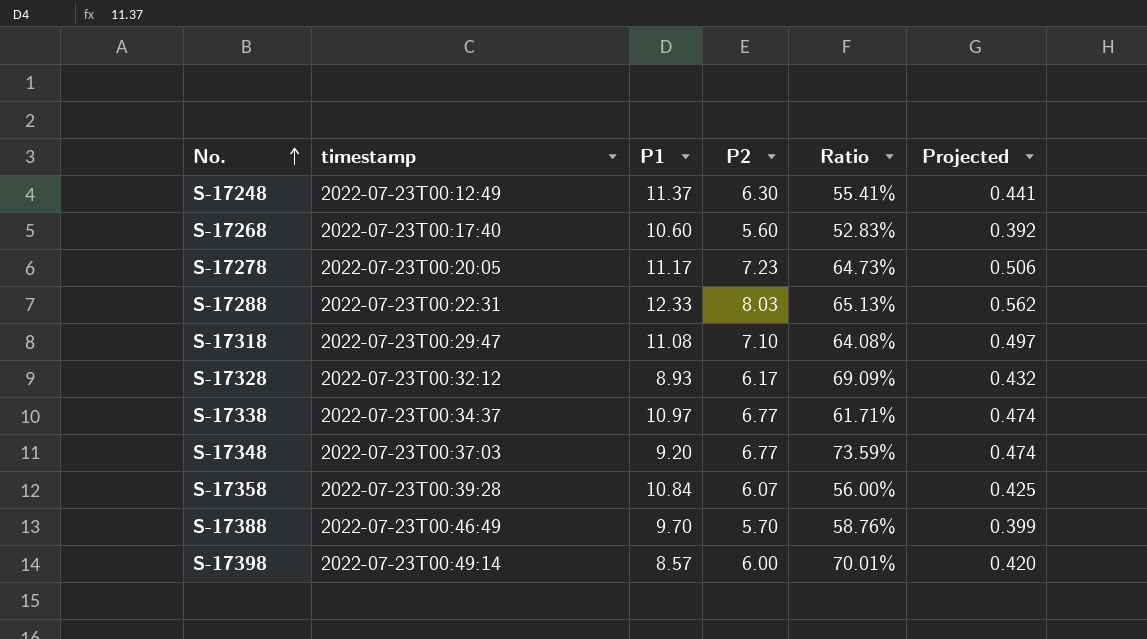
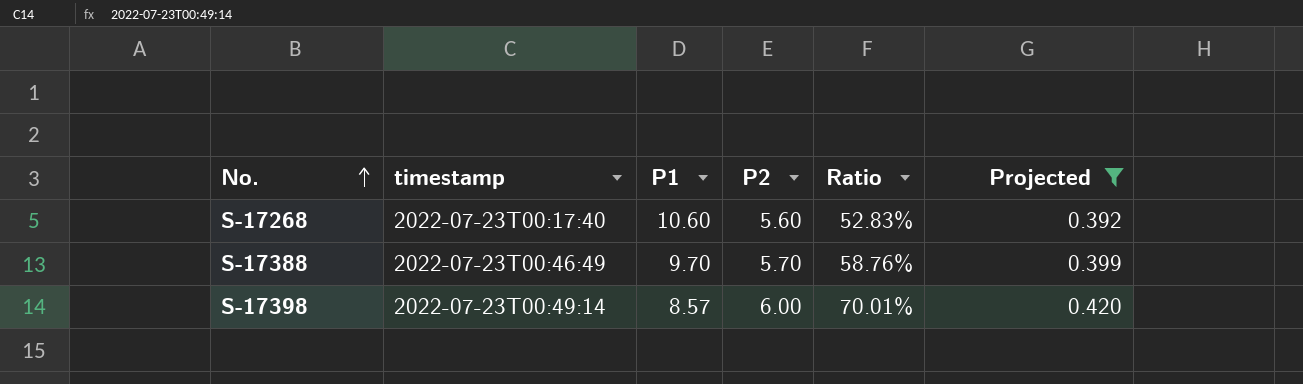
filter: none -> Projected <= 0.420

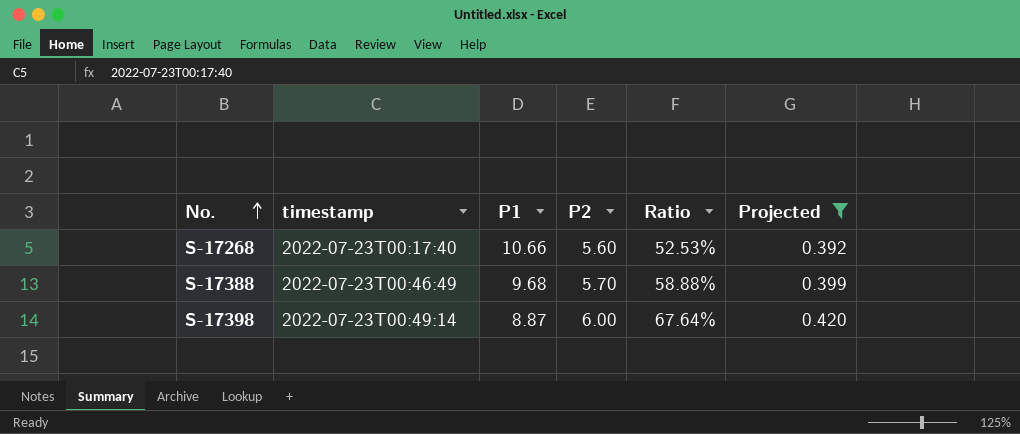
S-17268 | P1: 10.60 -> 10.66
S-17268 | Ratio: 52.83% -> 52.53%
S-17388 | P1: 9.70 -> 9.68
S-17388 | Ratio: 58.76% -> 58.88%
S-17398 | P1: 8.57 -> 8.87
S-17398 | Ratio: 70.01% -> 67.64%

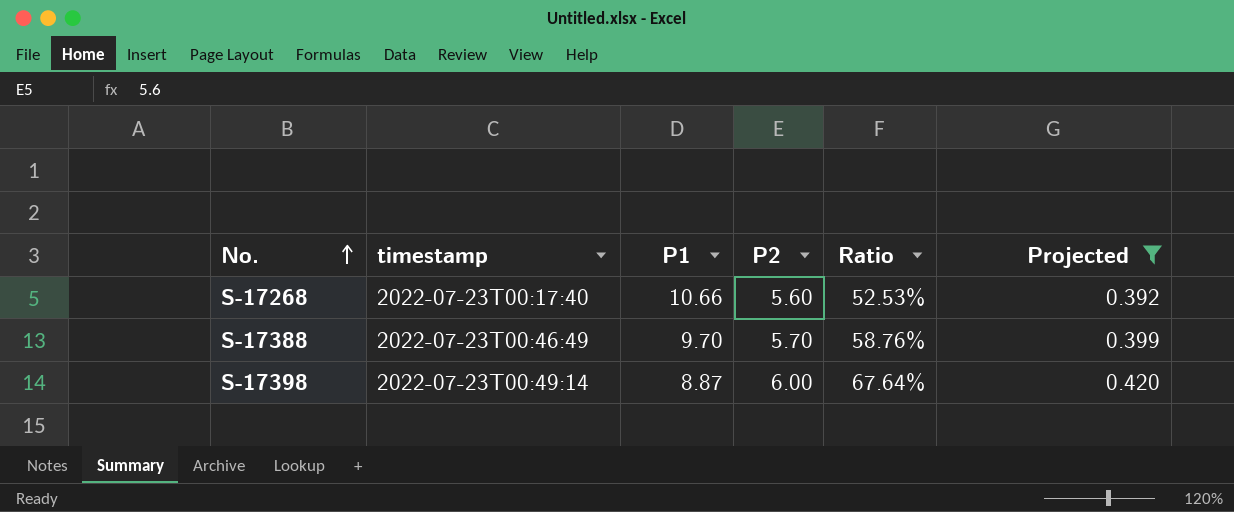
S-17388 | P1: 9.68 -> 9.70
S-17388 | Ratio: 58.88% -> 58.76%

